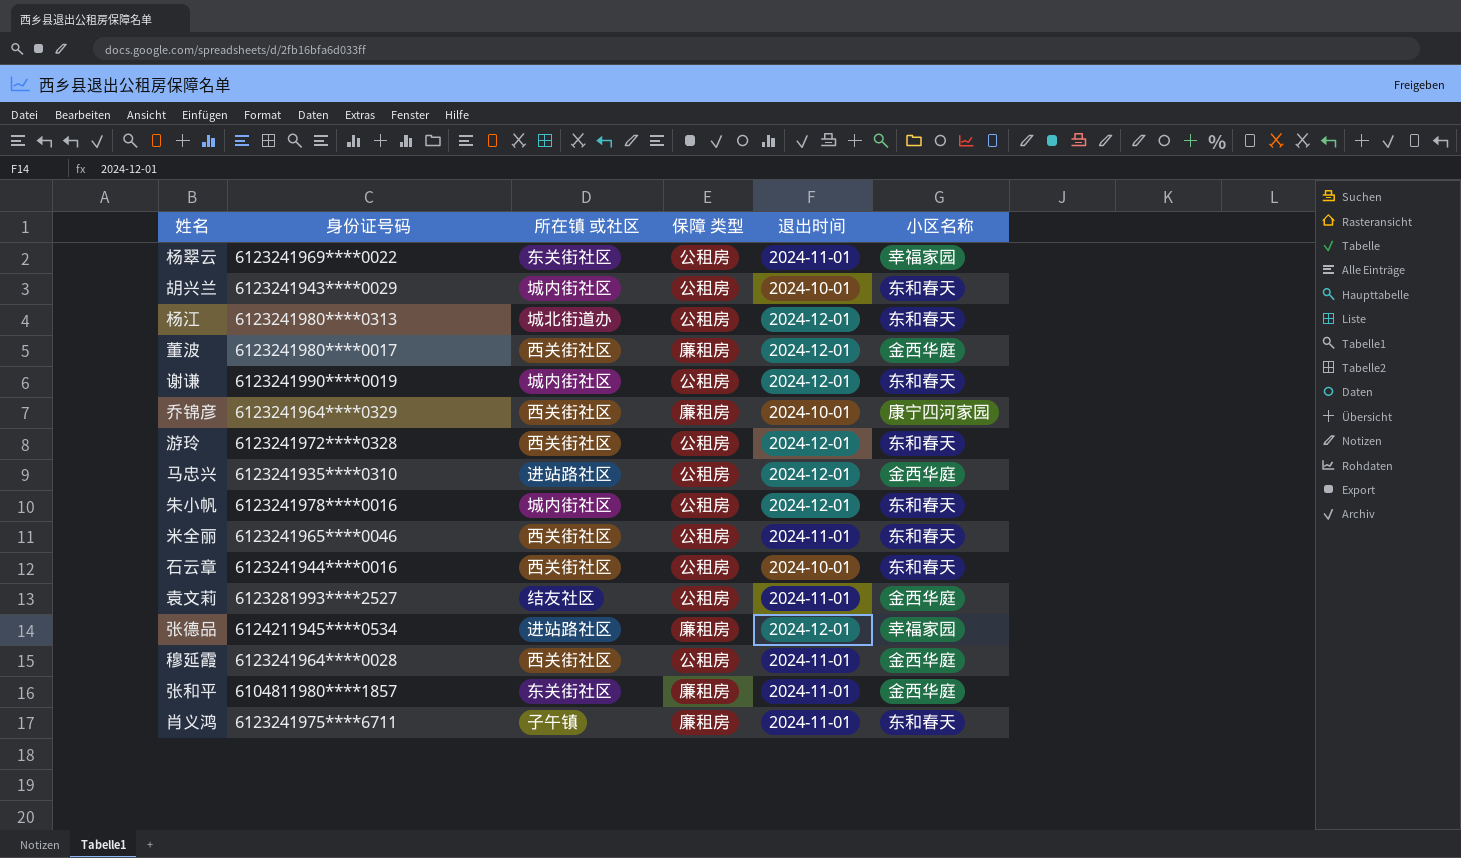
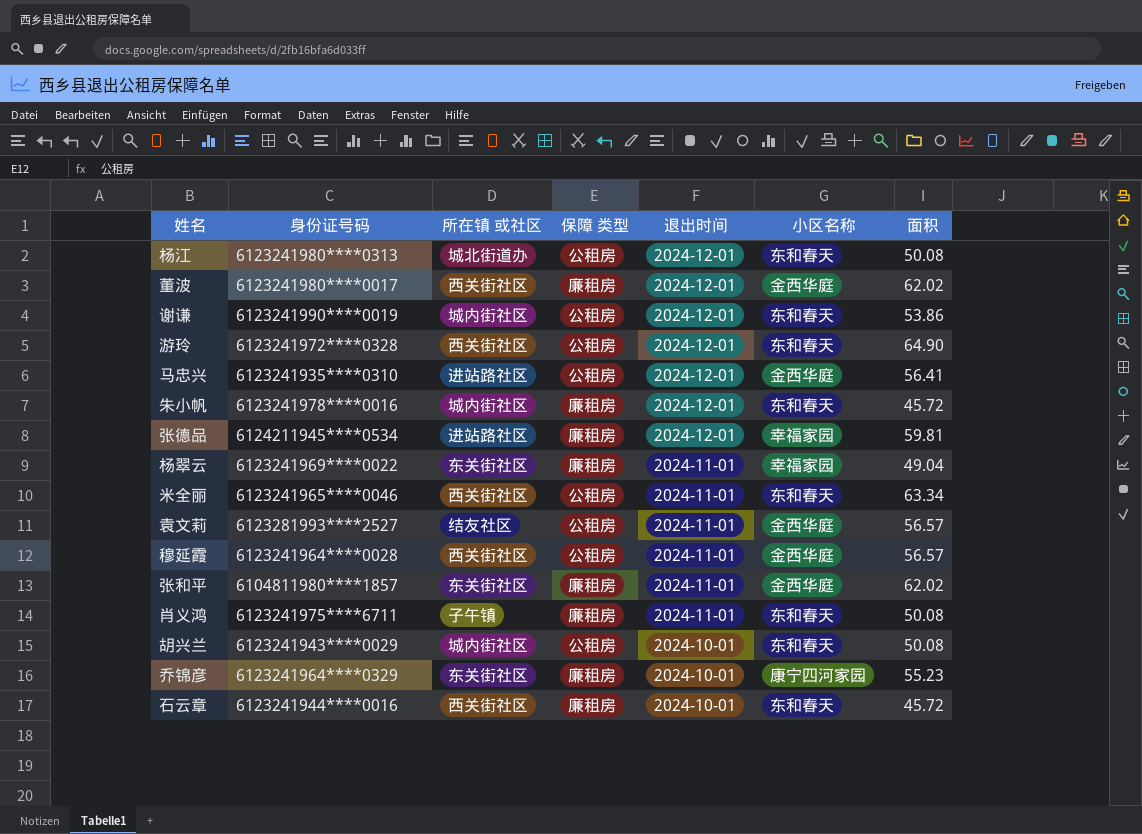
row order: none -> 退出时间 descending
column 面积 | position: none -> 7
朱小帆 | 保障 类型: 公租房 -> 廉租房
杨翠云 | 保障 类型: 公租房 -> 廉租房
乔锦彦 | 所在镇 或社区: 西关街社区 -> 东关街社区
石云章 | 保障 类型: 公租房 -> 廉租房

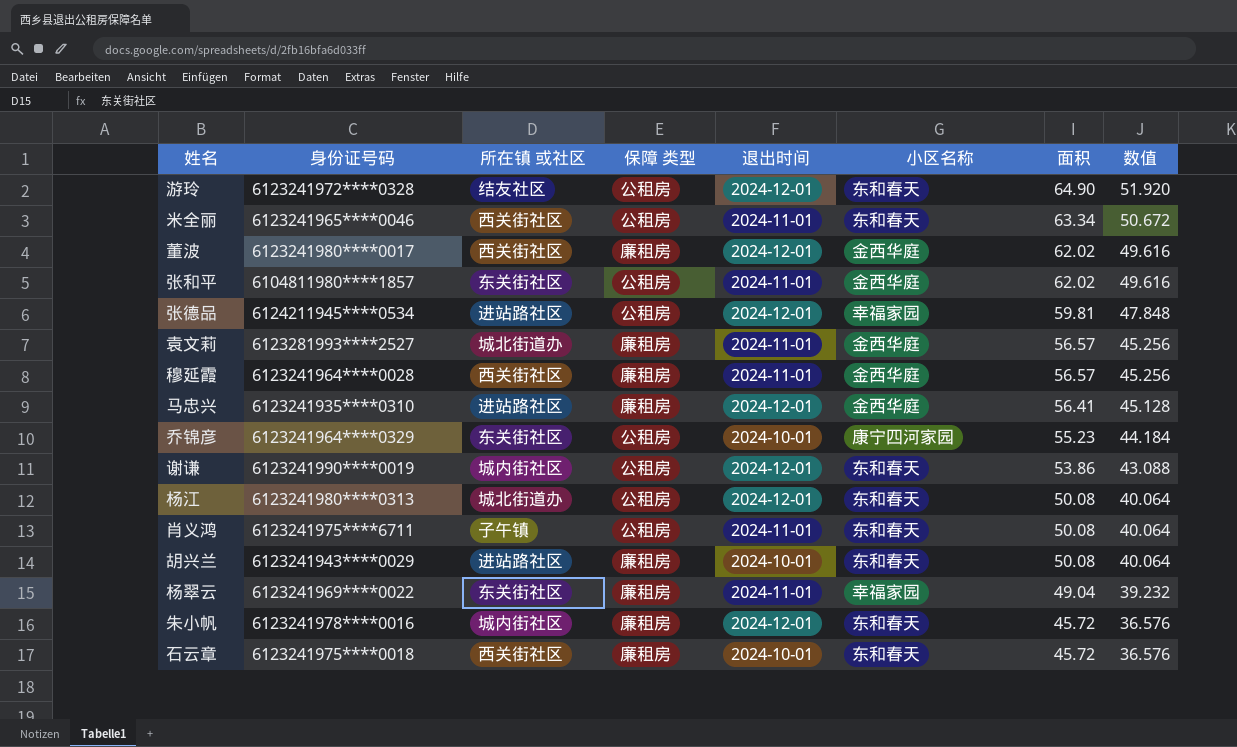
row order: 退出时间 descending -> 面积 descending
column 数值 | formula: none -> [面积] * 0.8
游玲 | 所在镇 或社区: 西关街社区 -> 结友社区
张和平 | 保障 类型: 廉租房 -> 公租房
张德品 | 保障 类型: 廉租房 -> 公租房
袁文莉 | 所在镇 或社区: 结友社区 -> 城北街道办
袁文莉 | 保障 类型: 公租房 -> 廉租房
穆延霞 | 保障 类型: 公租房 -> 廉租房
马忠兴 | 保障 类型: 公租房 -> 廉租房
乔锦彦 | 保障 类型: 廉租房 -> 公租房
肖义鸿 | 保障 类型: 廉租房 -> 公租房
胡兴兰 | 所在镇 或社区: 城内街社区 -> 进站路社区
胡兴兰 | 保障 类型: 公租房 -> 廉租房
石云章 | 身份证号码: 6123241944****0016 -> 6123241975****0018

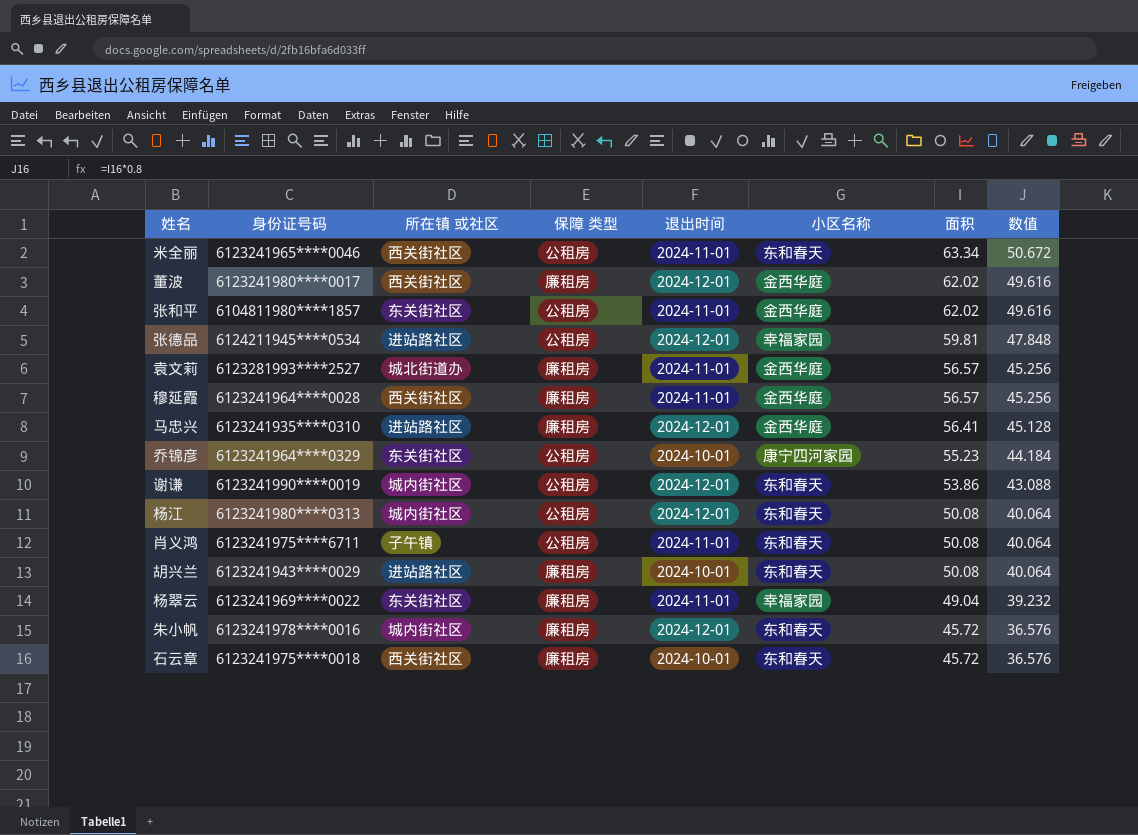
row 游玲: 6123241972****0328 | 结友社区 | 公租房 | 2024-12-01 | 东和春天 | 64.90 | 51.920 -> none
杨江 | 所在镇 或社区: 城北街道办 -> 城内街社区

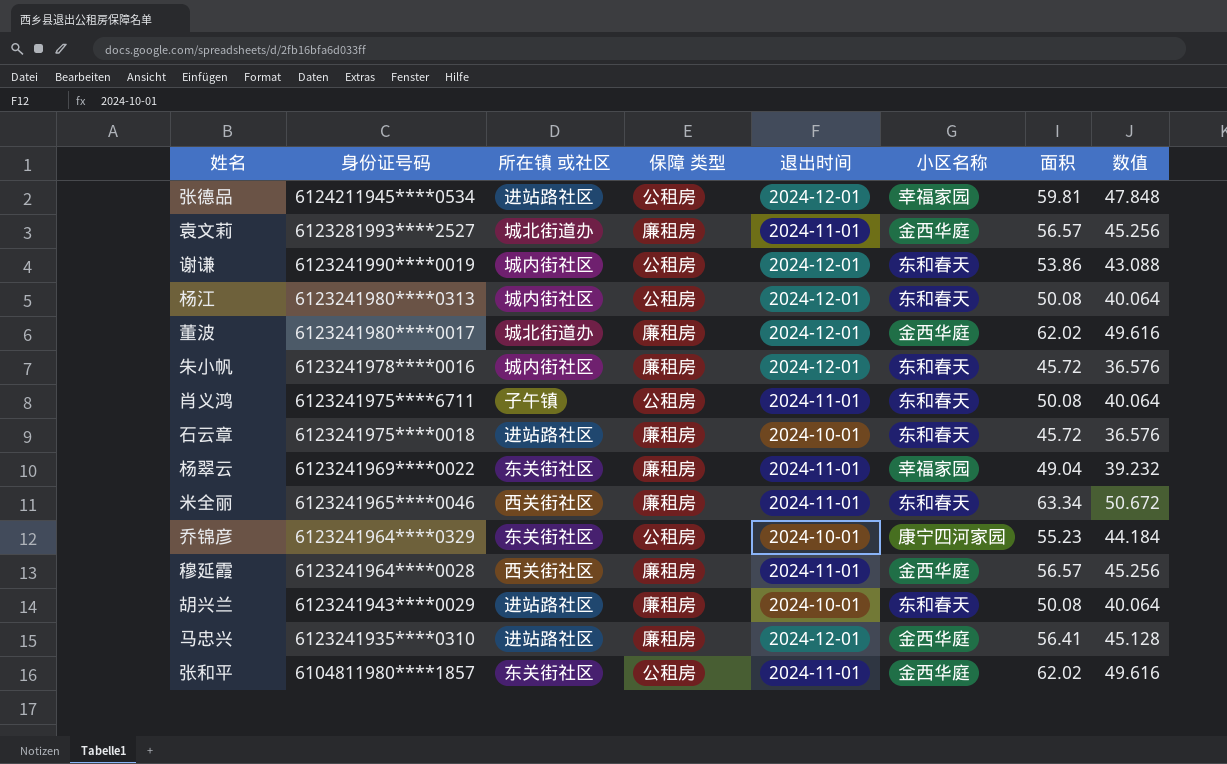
row order: 面积 descending -> 身份证号码 descending
董波 | 所在镇 或社区: 西关街社区 -> 城北街道办
石云章 | 所在镇 或社区: 西关街社区 -> 进站路社区
米全丽 | 保障 类型: 公租房 -> 廉租房

